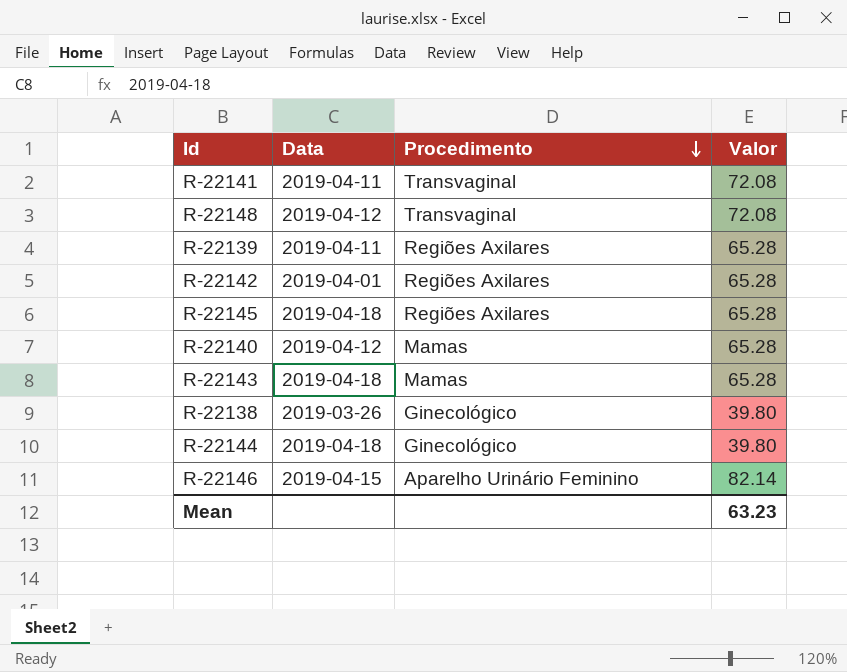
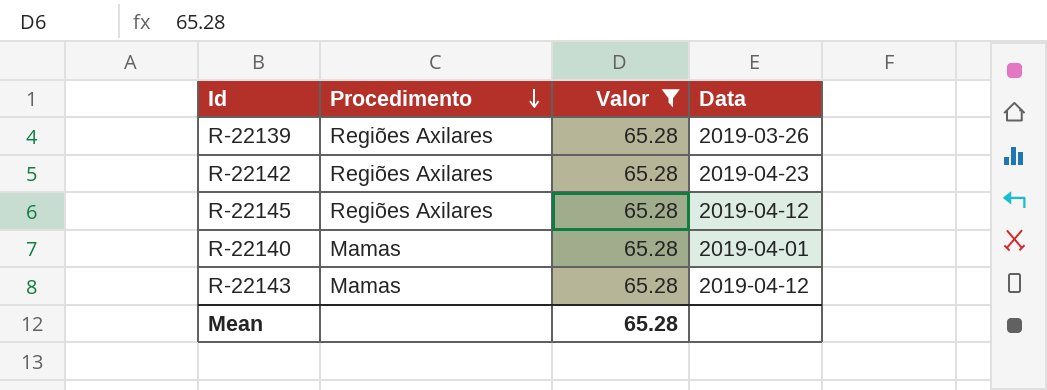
filter: none -> Valor = 65.28
column Data | position: 2 -> 4
R-22139 | Data: 2019-04-11 -> 2019-03-26
R-22142 | Data: 2019-04-01 -> 2019-04-23
R-22145 | Data: 2019-04-18 -> 2019-04-12
R-22140 | Data: 2019-04-12 -> 2019-04-01
R-22143 | Data: 2019-04-18 -> 2019-04-12
Mean | Valor: 63.23 -> 65.28

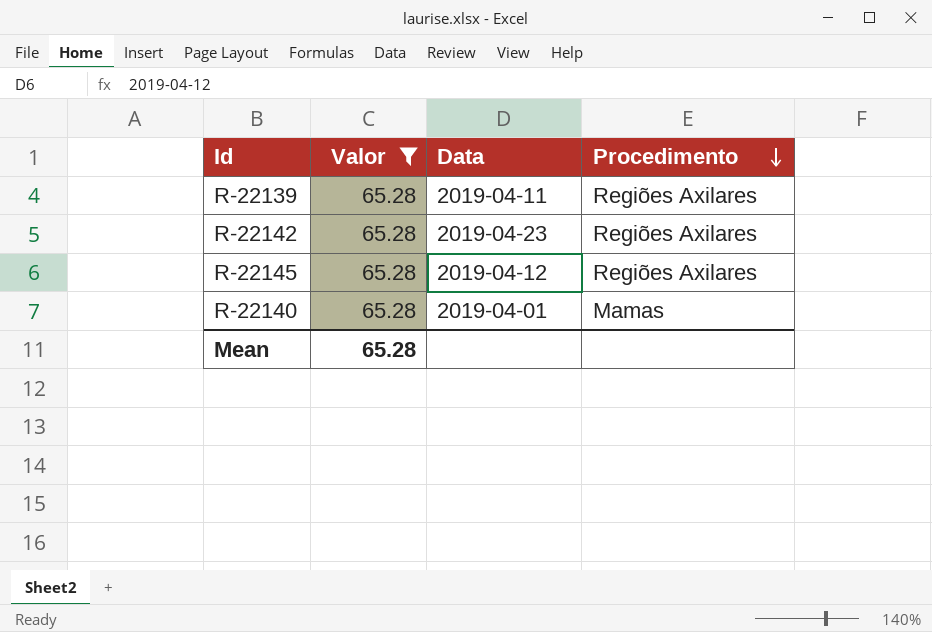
column Procedimento | position: 2 -> 4
row R-22143: Mamas | 65.28 | 2019-04-12 -> none
R-22139 | Data: 2019-03-26 -> 2019-04-11

